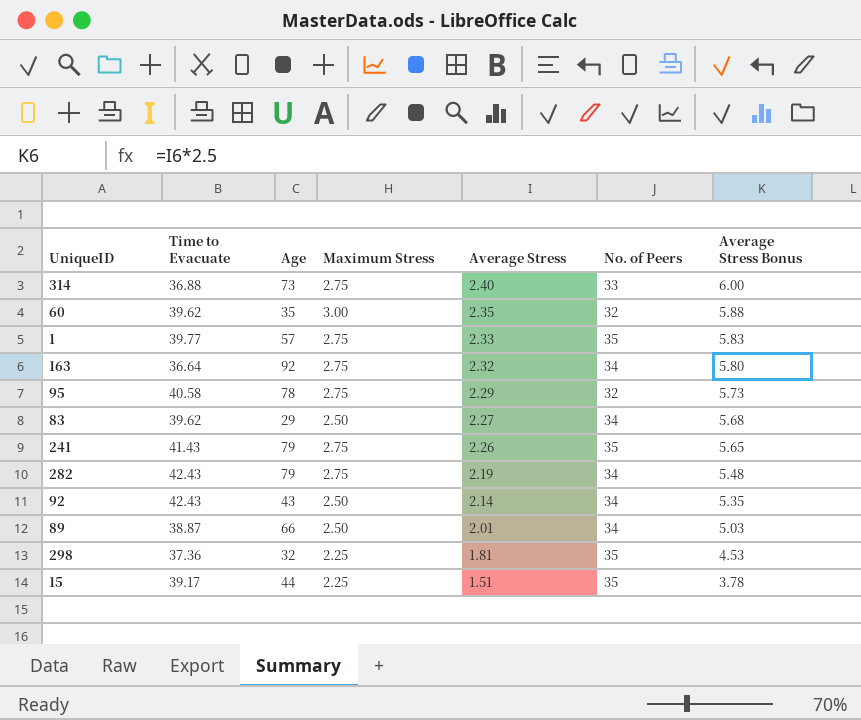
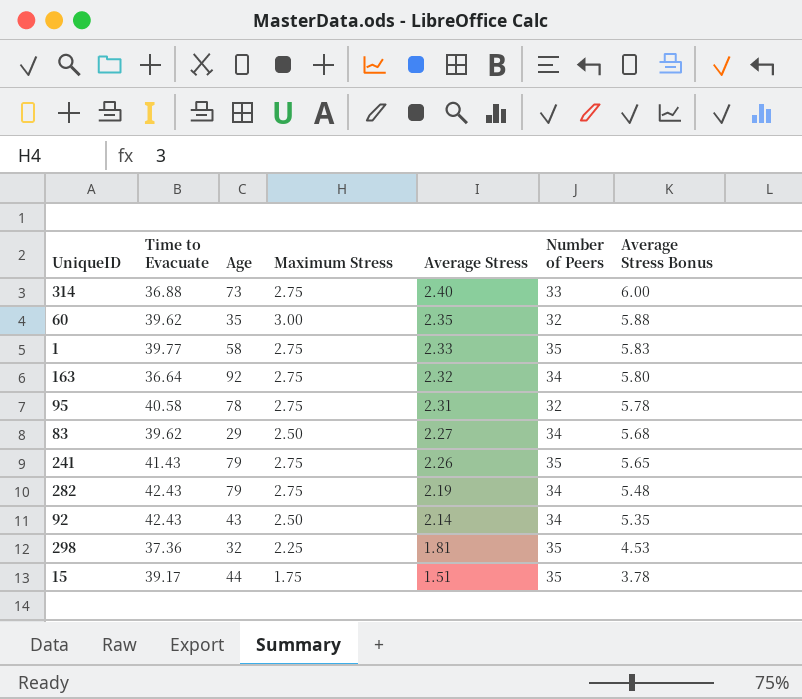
column name: No. of Peers -> Number of Peers
row 89: 38.87 | 66 | 2.50 | 2.01 | 34 | 5.03 -> none
1 | Age: 57 -> 58
95 | Average Stress: 2.29 -> 2.31
95 | Average Stress Bonus: 5.73 -> 5.78
15 | Maximum Stress: 2.25 -> 1.75

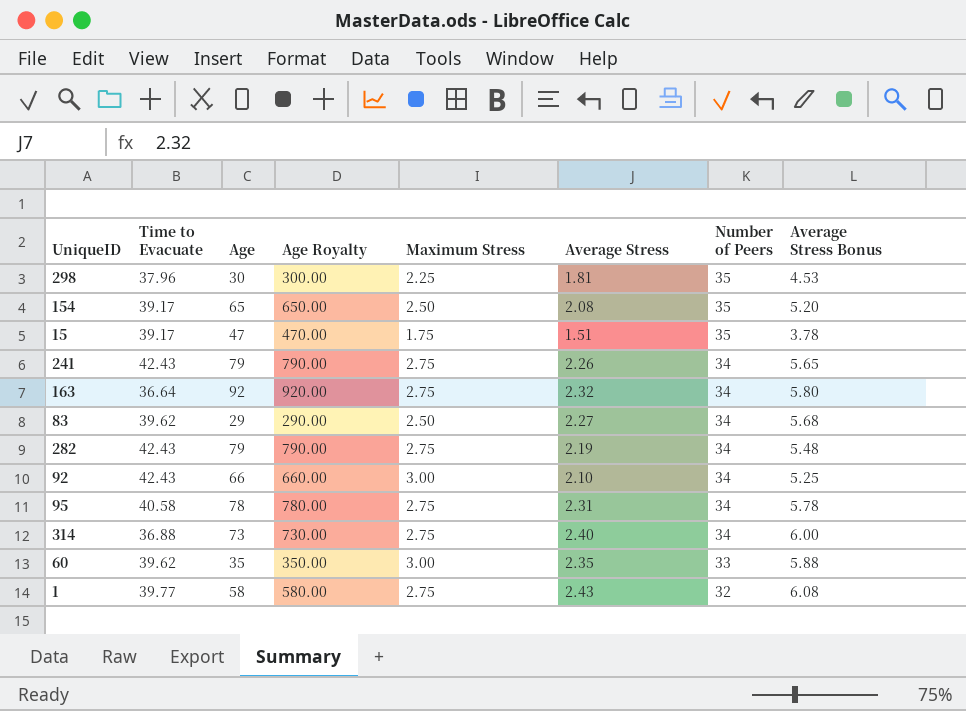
row order: Average Stress descending -> Number of Peers descending
column Age Royalty | formula: none -> [Age] * 10
298 | Time to Evacuate: 37.36 -> 37.96
298 | Age: 32 -> 30
row 154: none -> 39.17 | 65 | 650.00 | 2.50 | 2.08 | 35 | 5.20
15 | Age: 44 -> 47
241 | Time to Evacuate: 41.43 -> 42.43
241 | Number of Peers: 35 -> 34
92 | Age: 43 -> 66
92 | Maximum Stress: 2.50 -> 3.00
92 | Average Stress: 2.14 -> 2.10
92 | Average Stress Bonus: 5.35 -> 5.25
95 | Number of Peers: 32 -> 34
314 | Number of Peers: 33 -> 34
60 | Number of Peers: 32 -> 33
1 | Average Stress: 2.33 -> 2.43
1 | Number of Peers: 35 -> 32
1 | Average Stress Bonus: 5.83 -> 6.08

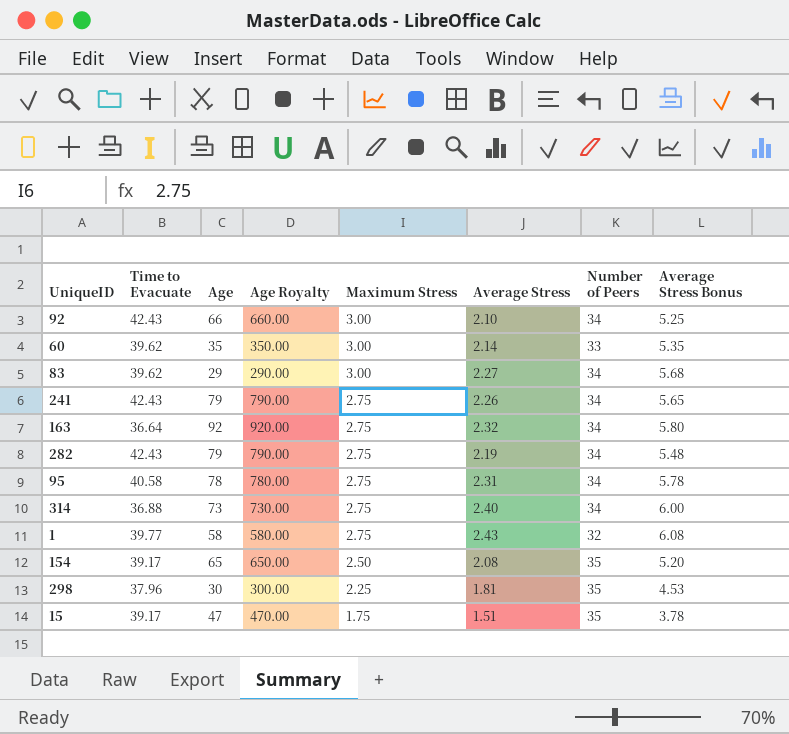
row order: Number of Peers descending -> Maximum Stress descending
60 | Average Stress: 2.35 -> 2.14
60 | Average Stress Bonus: 5.88 -> 5.35
83 | Maximum Stress: 2.50 -> 3.00

